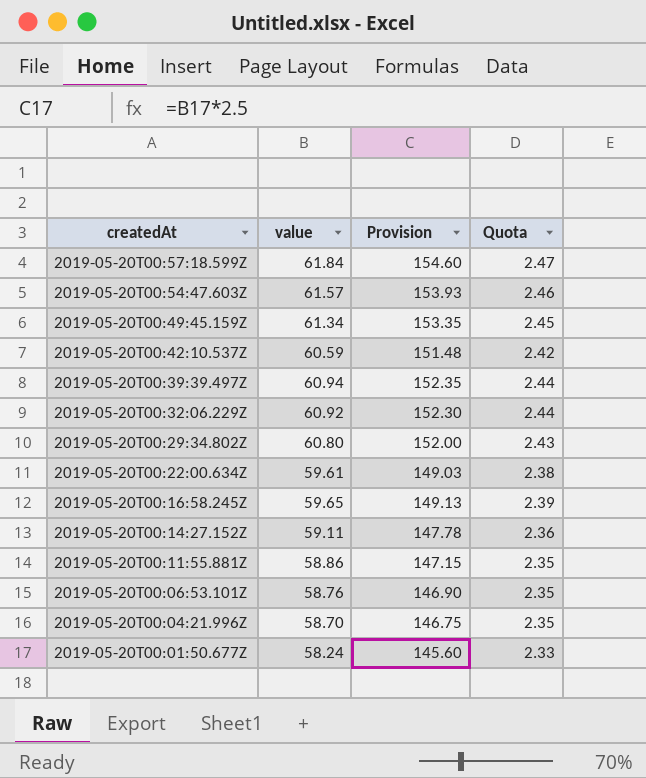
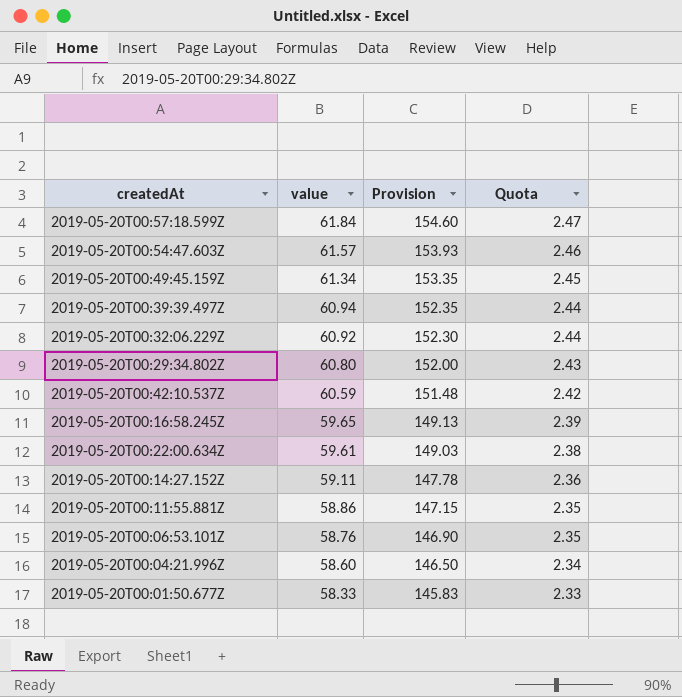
row order: createdAt descending -> value descending
2019-05-20T00:04:21.996Z | value: 58.70 -> 58.60
2019-05-20T00:04:21.996Z | Provision: 146.75 -> 146.50
2019-05-20T00:04:21.996Z | Quota: 2.35 -> 2.34
2019-05-20T00:01:50.677Z | value: 58.24 -> 58.33
2019-05-20T00:01:50.677Z | Provision: 145.60 -> 145.83

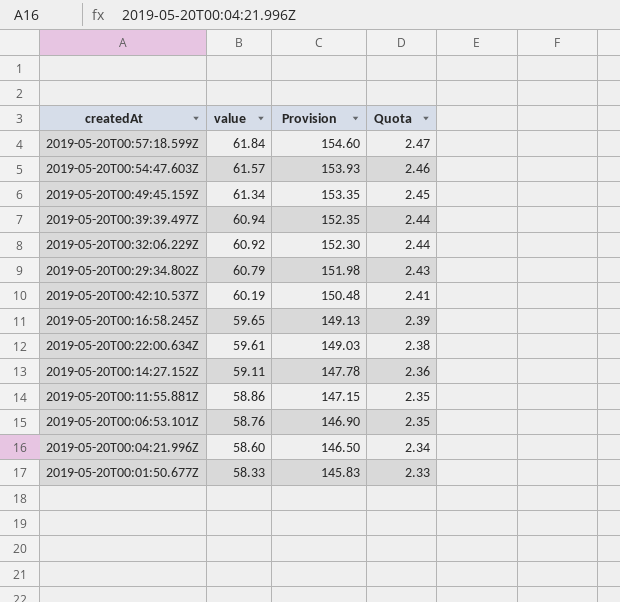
2019-05-20T00:29:34.802Z | value: 60.80 -> 60.79
2019-05-20T00:29:34.802Z | Provision: 152.00 -> 151.98
2019-05-20T00:42:10.537Z | value: 60.59 -> 60.19
2019-05-20T00:42:10.537Z | Provision: 151.48 -> 150.48
2019-05-20T00:42:10.537Z | Quota: 2.42 -> 2.41

